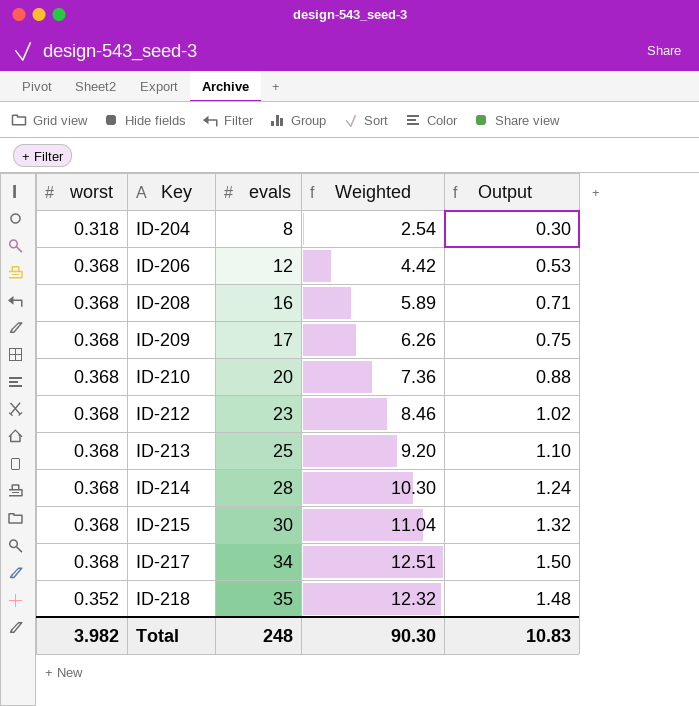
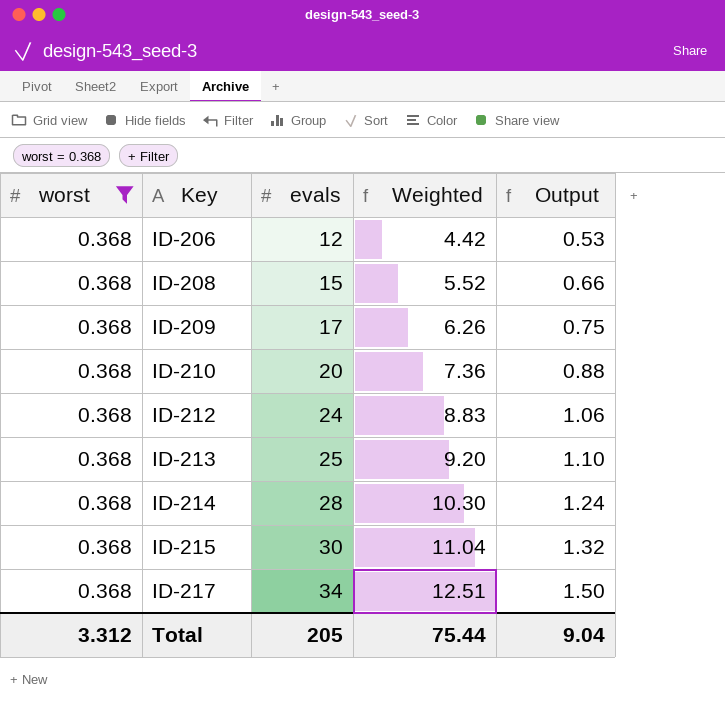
filter: none -> worst = 0.368
ID-208 | evals: 16 -> 15
ID-208 | Weighted: 5.89 -> 5.52
ID-208 | Output: 0.71 -> 0.66
ID-212 | evals: 23 -> 24
ID-212 | Weighted: 8.46 -> 8.83
ID-212 | Output: 1.02 -> 1.06
Total | worst: 3.982 -> 3.312
Total | evals: 248 -> 205
Total | Weighted: 90.30 -> 75.44
Total | Output: 10.83 -> 9.04

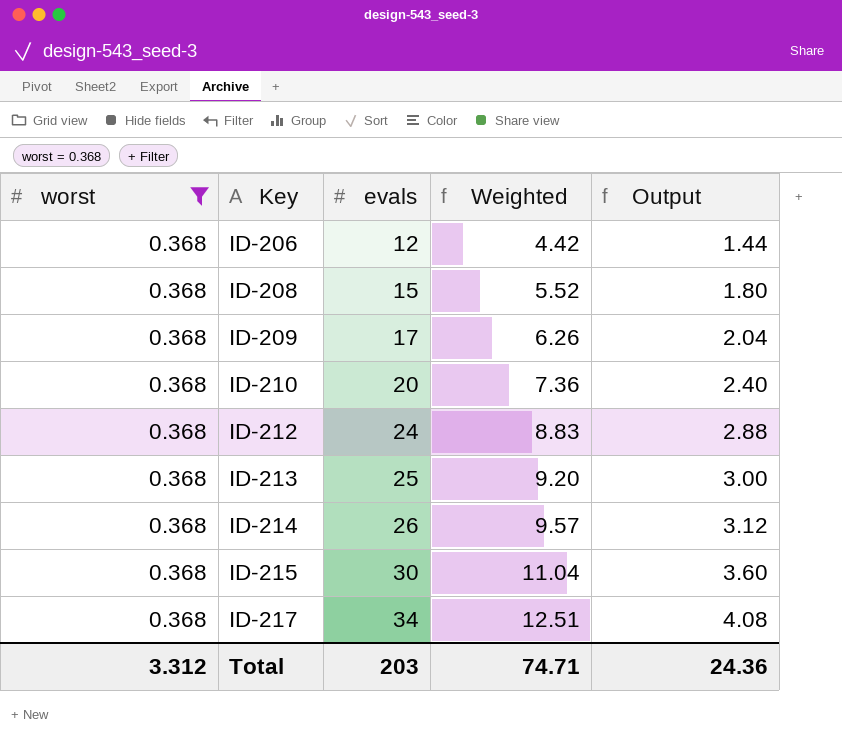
column Output | formula: [Weighted] * 0.12 -> [evals] * 0.12
ID-214 | evals: 28 -> 26
ID-214 | Weighted: 10.30 -> 9.57
Total | evals: 205 -> 203
Total | Weighted: 75.44 -> 74.71
Total | Output: 9.04 -> 24.36

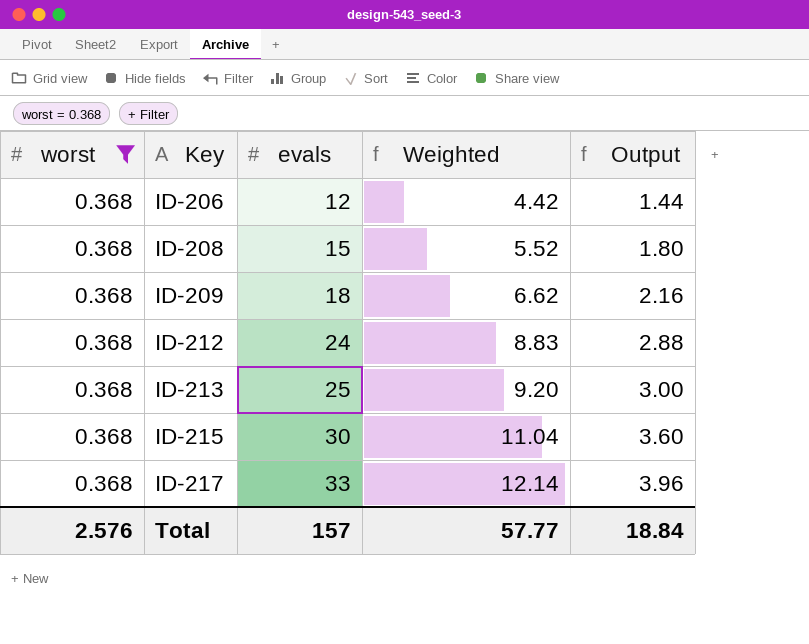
row ID-210: 0.368 | 20 | 7.36 | 2.40 -> none
row ID-214: 0.368 | 26 | 9.57 | 3.12 -> none
ID-209 | evals: 17 -> 18
ID-209 | Weighted: 6.26 -> 6.62
ID-209 | Output: 2.04 -> 2.16
ID-217 | evals: 34 -> 33
ID-217 | Weighted: 12.51 -> 12.14
ID-217 | Output: 4.08 -> 3.96
Total | worst: 3.312 -> 2.576
Total | evals: 203 -> 157
Total | Weighted: 74.71 -> 57.77
Total | Output: 24.36 -> 18.84

